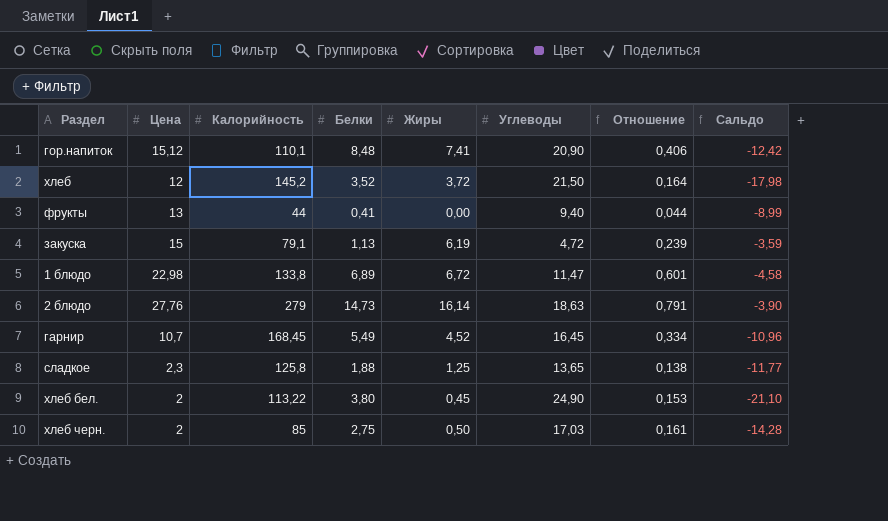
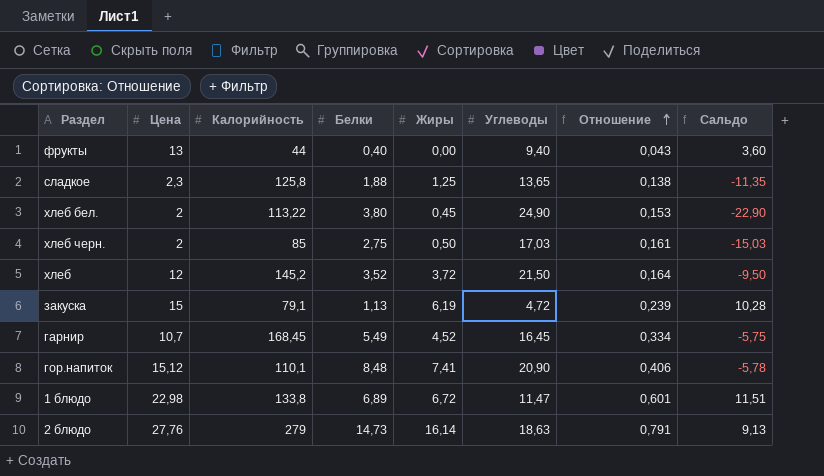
row order: none -> Отношение ascending
column Сальдо | formula: [Белки] - [Углеводы] -> [Цена] - [Углеводы]
фрукты | Белки: 0,41 -> 0,40
фрукты | Отношение: 0,044 -> 0,043

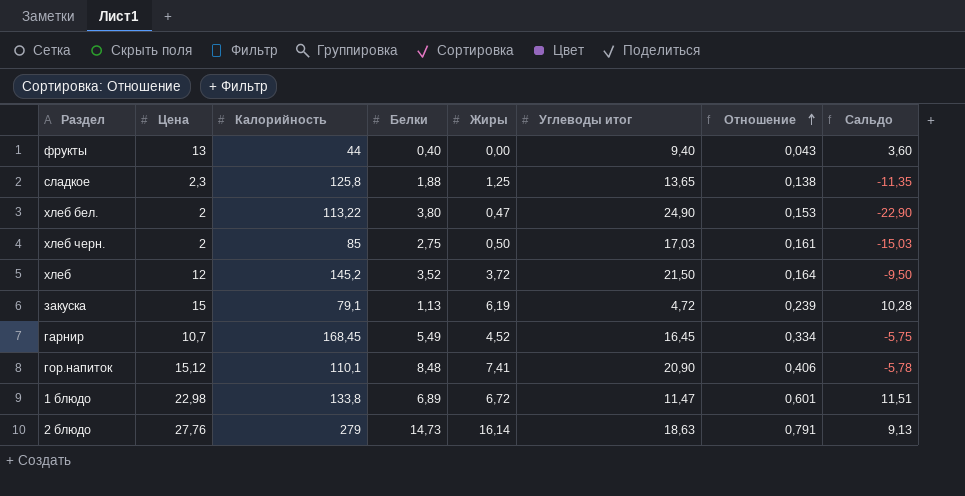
column name: Углеводы -> Углеводы итог
хлеб бел. | Жиры: 0,45 -> 0,47

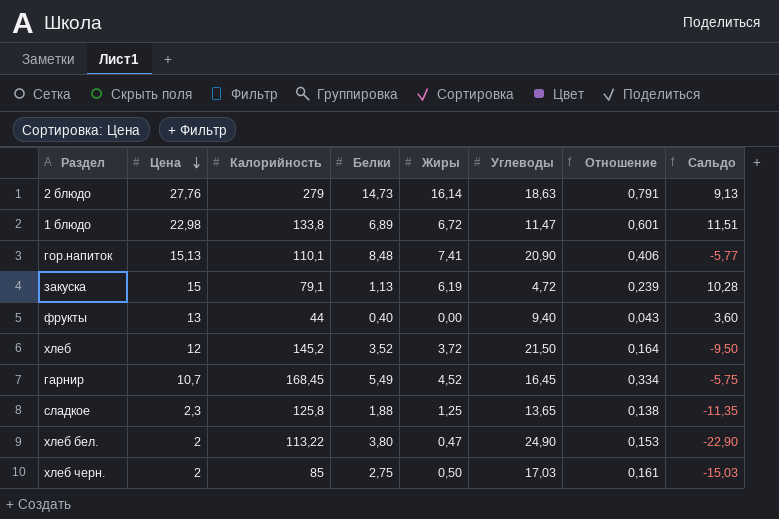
row order: Отношение ascending -> Цена descending
column name: Углеводы итог -> Углеводы
гор.напиток | Цена: 15,12 -> 15,13
гор.напиток | Сальдо: -5,78 -> -5,77

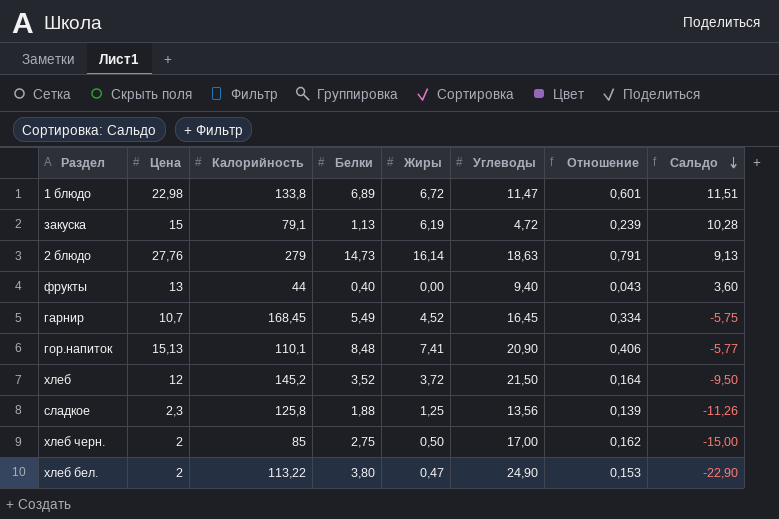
row order: Цена descending -> Сальдо descending
сладкое | Углеводы: 13,65 -> 13,56
сладкое | Отношение: 0,138 -> 0,139
сладкое | Сальдо: -11,35 -> -11,26
хлеб черн. | Углеводы: 17,03 -> 17,00
хлеб черн. | Отношение: 0,161 -> 0,162
хлеб черн. | Сальдо: -15,03 -> -15,00

